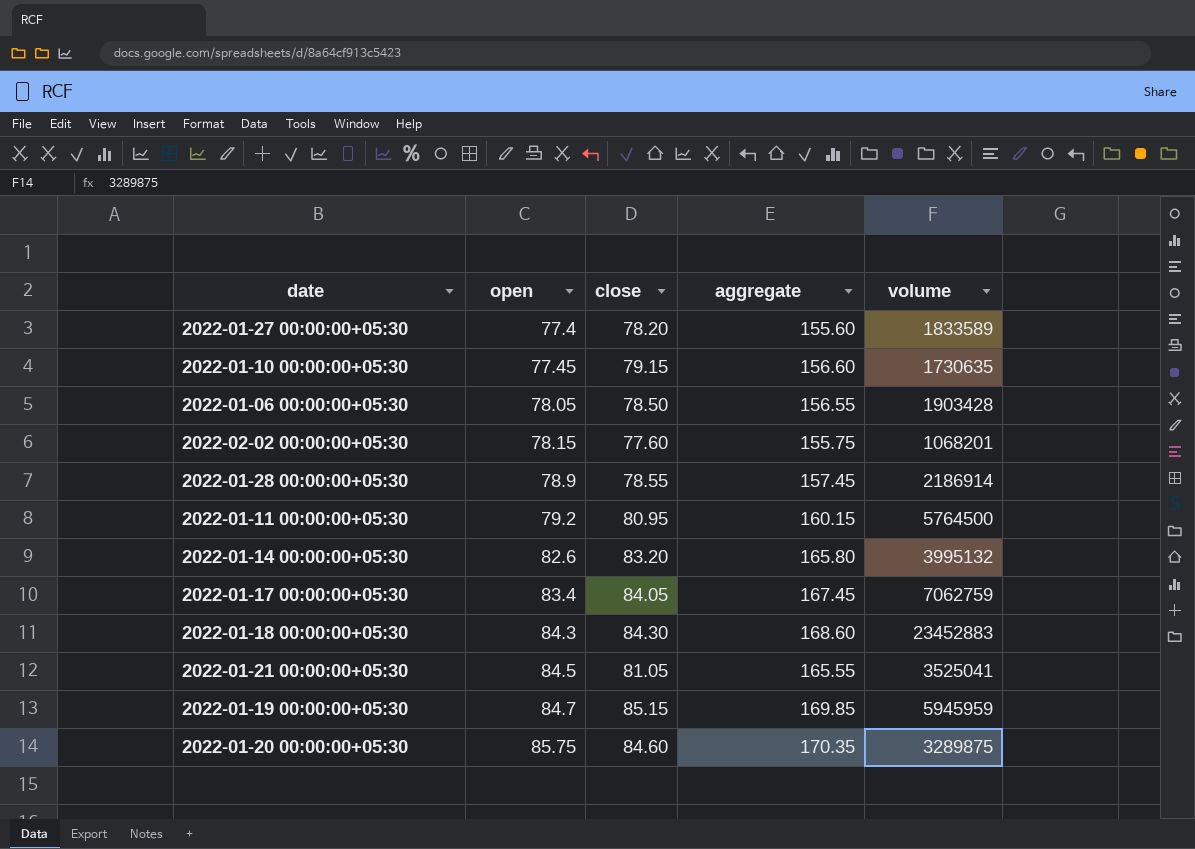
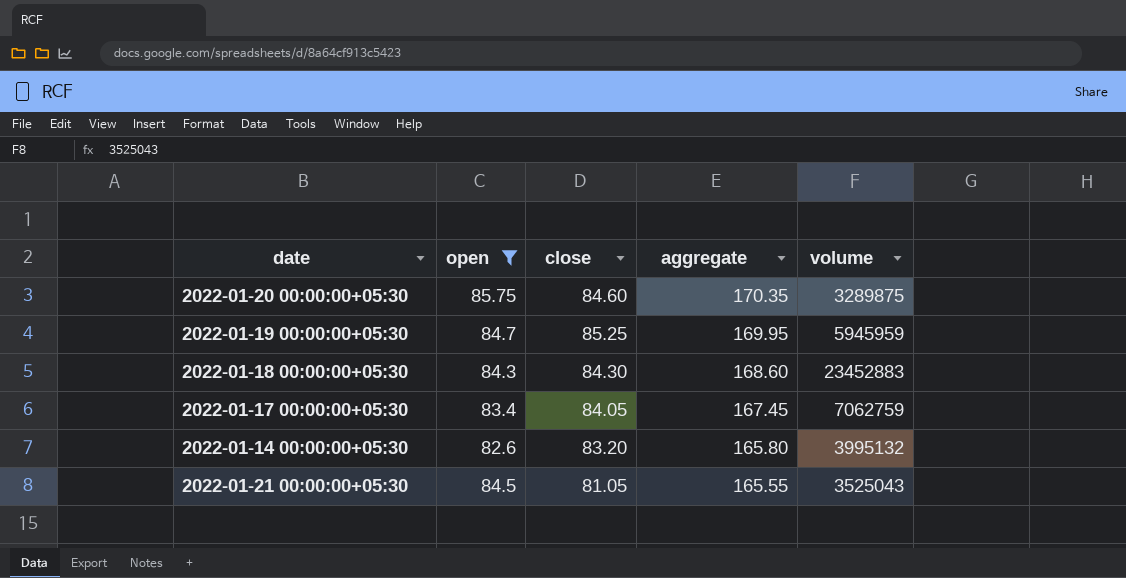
filter: none -> open >= 82.6
row order: open ascending -> aggregate descending
2022-01-19 00:00:00+05:30 | close: 85.15 -> 85.25
2022-01-19 00:00:00+05:30 | aggregate: 169.85 -> 169.95
2022-01-21 00:00:00+05:30 | volume: 3525041 -> 3525043

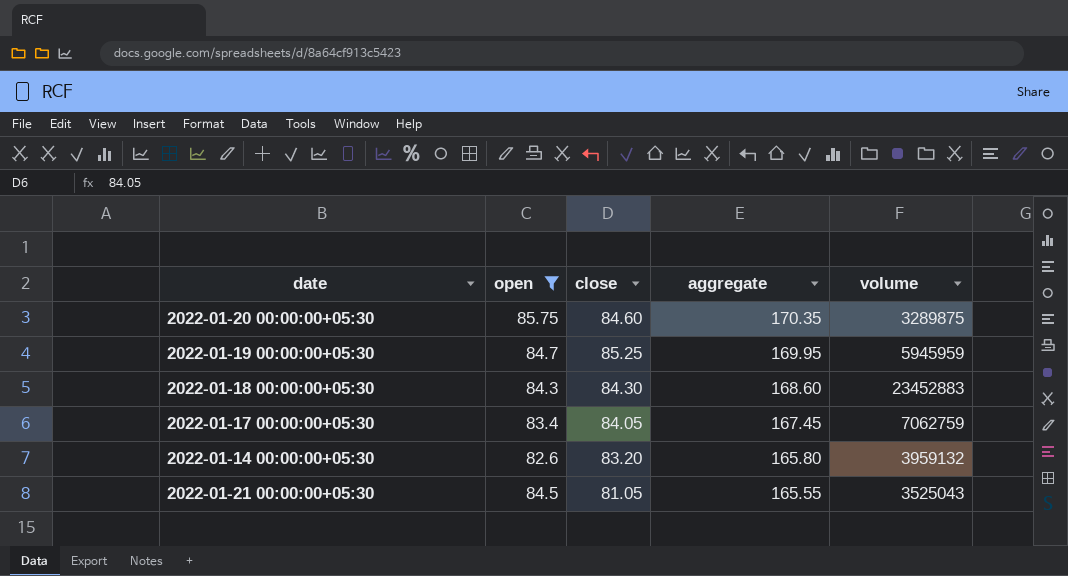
2022-01-14 00:00:00+05:30 | volume: 3995132 -> 3959132

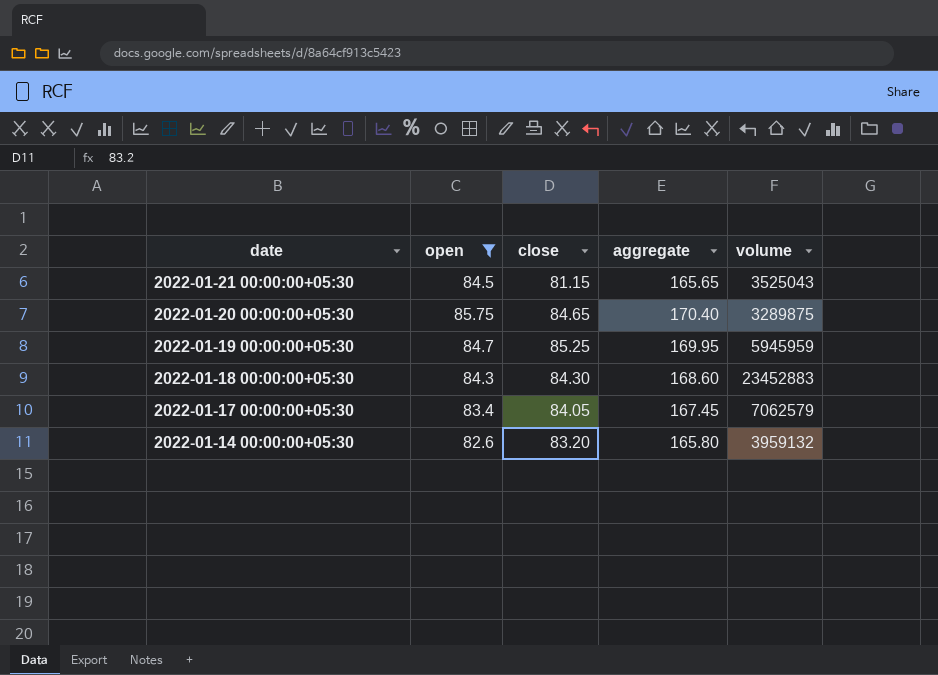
row order: aggregate descending -> date descending
2022-01-21 00:00:00+05:30 | close: 81.05 -> 81.15
2022-01-21 00:00:00+05:30 | aggregate: 165.55 -> 165.65
2022-01-20 00:00:00+05:30 | close: 84.60 -> 84.65
2022-01-20 00:00:00+05:30 | aggregate: 170.35 -> 170.40
2022-01-17 00:00:00+05:30 | volume: 7062759 -> 7062579

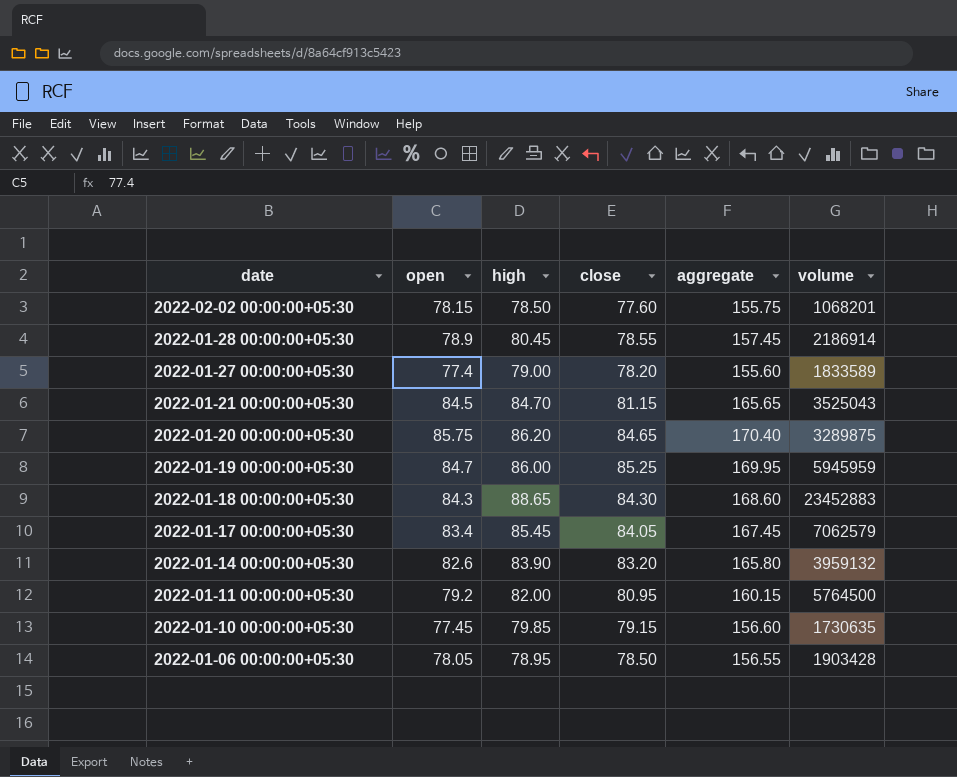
filter: open >= 82.6 -> none
column high | position: none -> 3

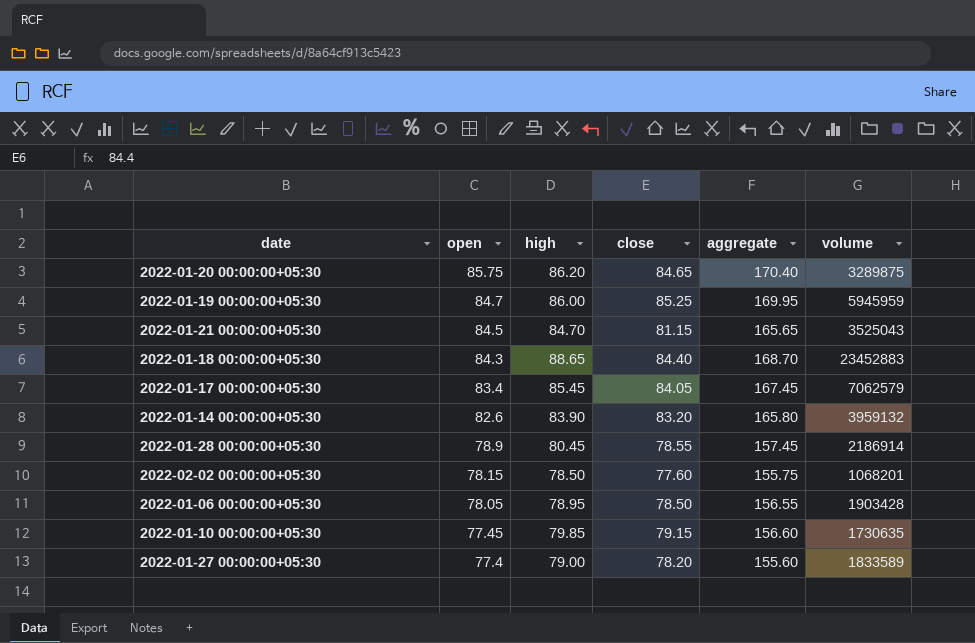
row order: date descending -> open descending
row 2022-01-11 00:00:00+05:30: 79.2 | 82.00 | 80.95 | 160.15 | 5764500 -> none
2022-01-18 00:00:00+05:30 | close: 84.30 -> 84.40
2022-01-18 00:00:00+05:30 | aggregate: 168.60 -> 168.70

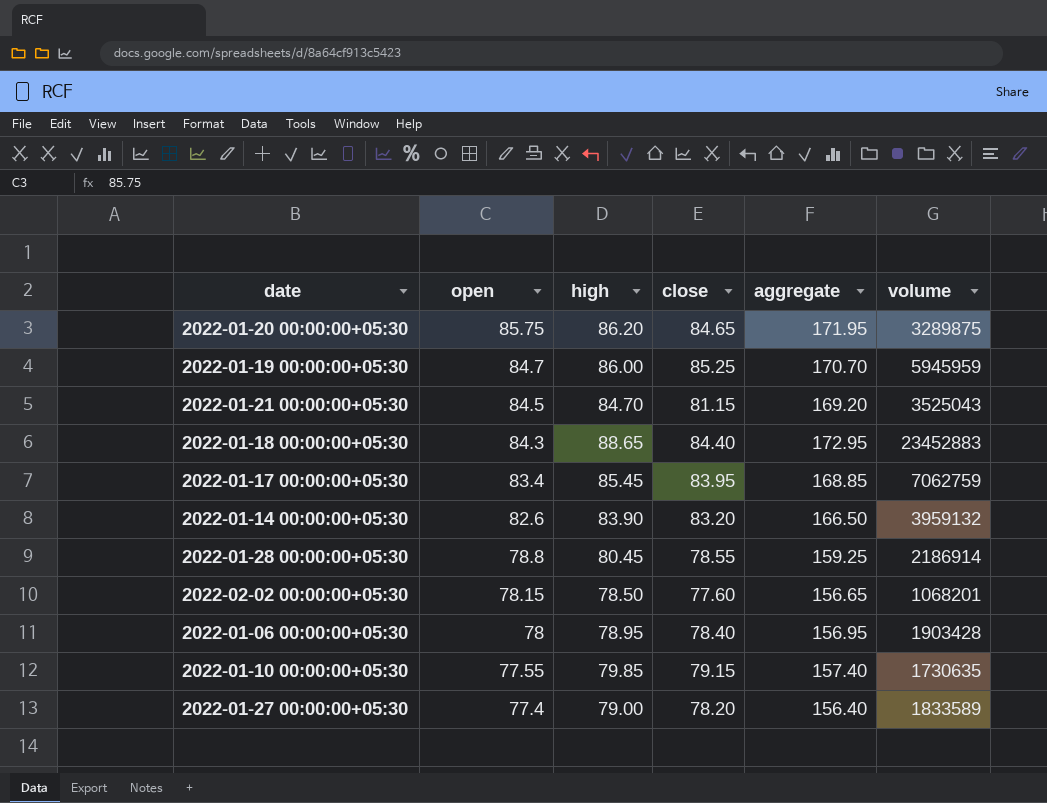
column aggregate | formula: [open] + [close] -> [open] + [high]
2022-01-17 00:00:00+05:30 | close: 84.05 -> 83.95
2022-01-17 00:00:00+05:30 | volume: 7062579 -> 7062759
2022-01-28 00:00:00+05:30 | open: 78.9 -> 78.8
2022-01-06 00:00:00+05:30 | open: 78.05 -> 78
2022-01-06 00:00:00+05:30 | close: 78.50 -> 78.40
2022-01-10 00:00:00+05:30 | open: 77.45 -> 77.55

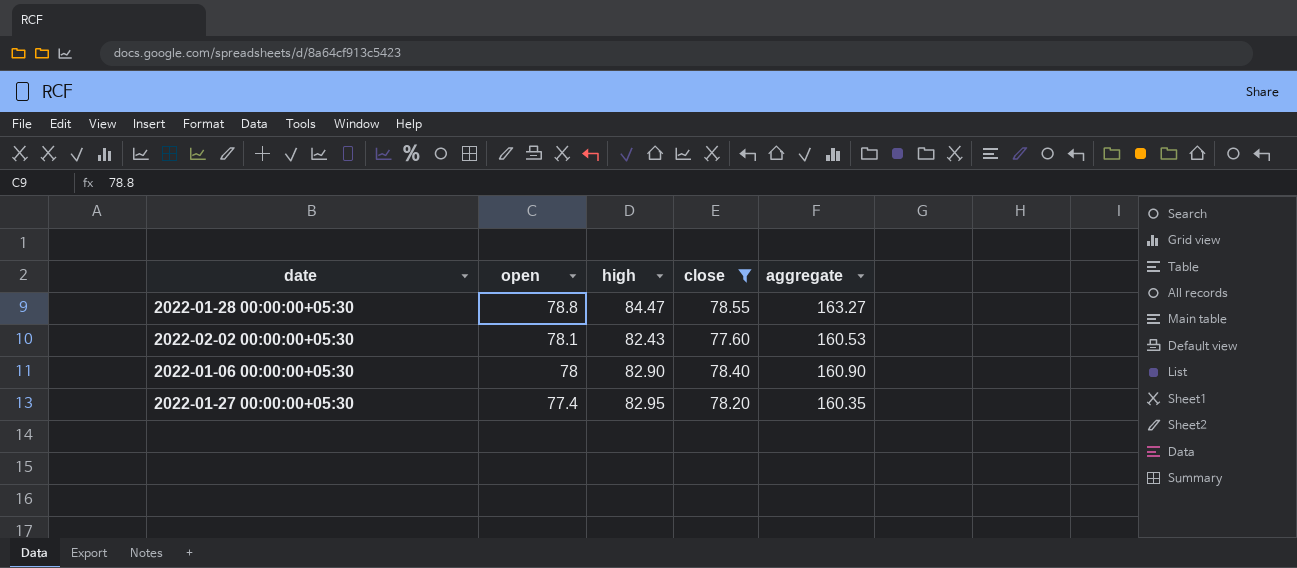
filter: none -> close <= 78.55
column volume | position: 6 -> none
2022-01-28 00:00:00+05:30 | high: 80.45 -> 84.47
2022-01-28 00:00:00+05:30 | aggregate: 159.25 -> 163.27
2022-02-02 00:00:00+05:30 | open: 78.15 -> 78.1
2022-02-02 00:00:00+05:30 | high: 78.50 -> 82.43
2022-02-02 00:00:00+05:30 | aggregate: 156.65 -> 160.53
2022-01-06 00:00:00+05:30 | high: 78.95 -> 82.90
2022-01-06 00:00:00+05:30 | aggregate: 156.95 -> 160.90
2022-01-27 00:00:00+05:30 | high: 79.00 -> 82.95
2022-01-27 00:00:00+05:30 | aggregate: 156.40 -> 160.35

